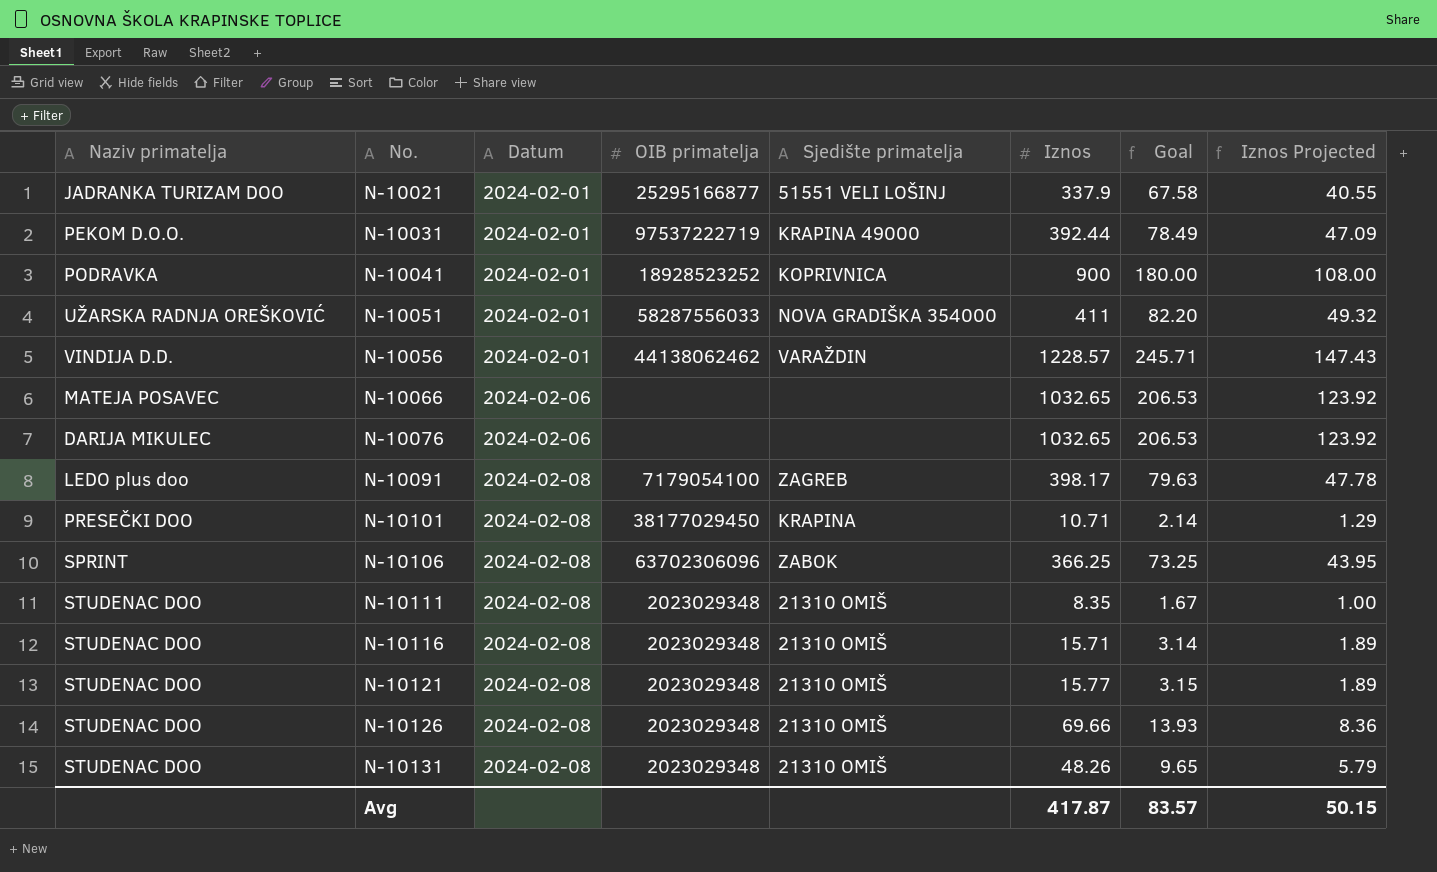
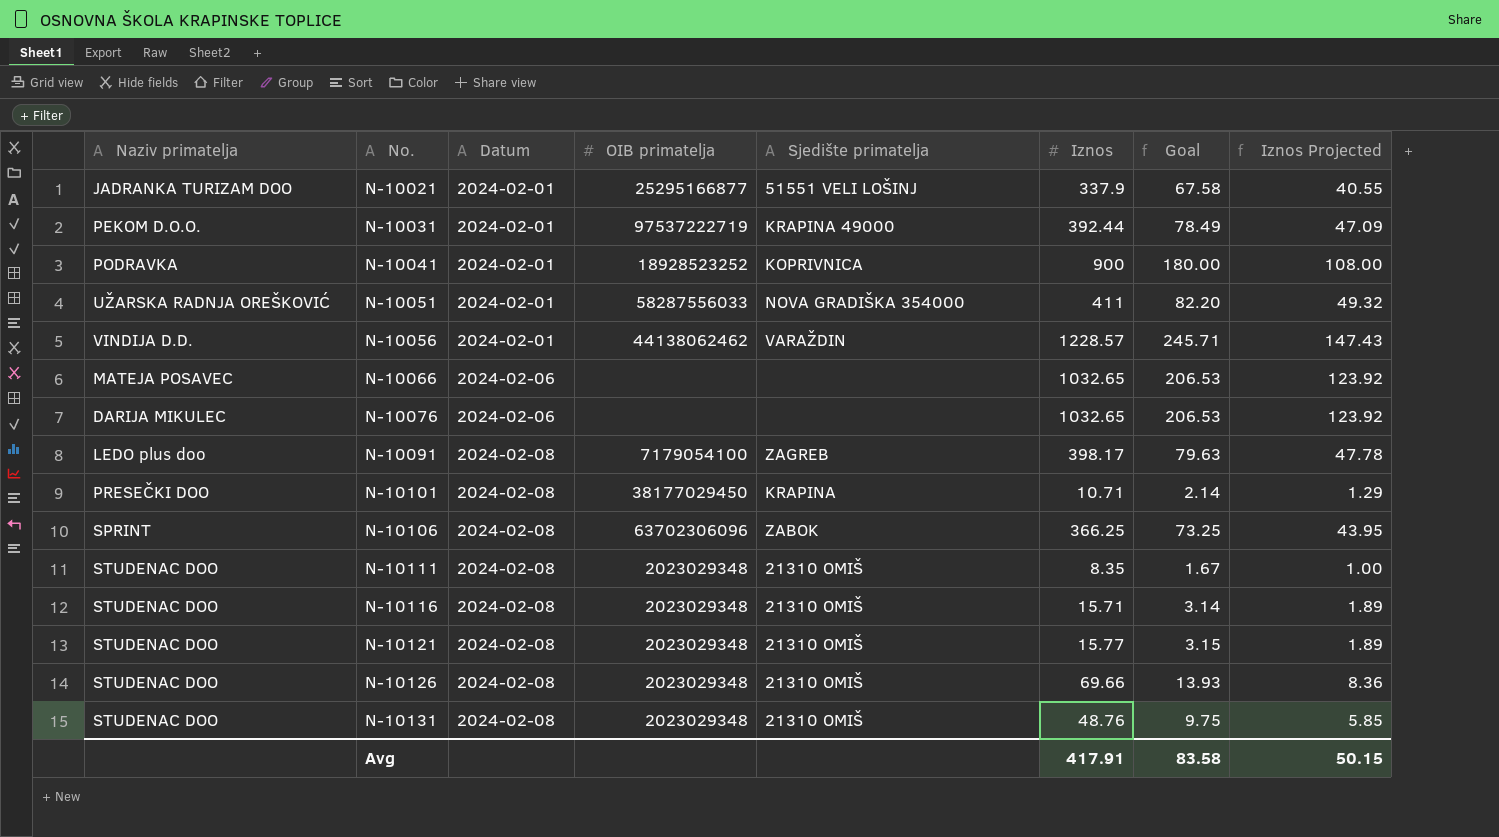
N-10131 | Iznos: 48.26 -> 48.76
N-10131 | Goal: 9.65 -> 9.75
N-10131 | Iznos Projected: 5.79 -> 5.85
Avg | Iznos: 417.87 -> 417.91
Avg | Goal: 83.57 -> 83.58

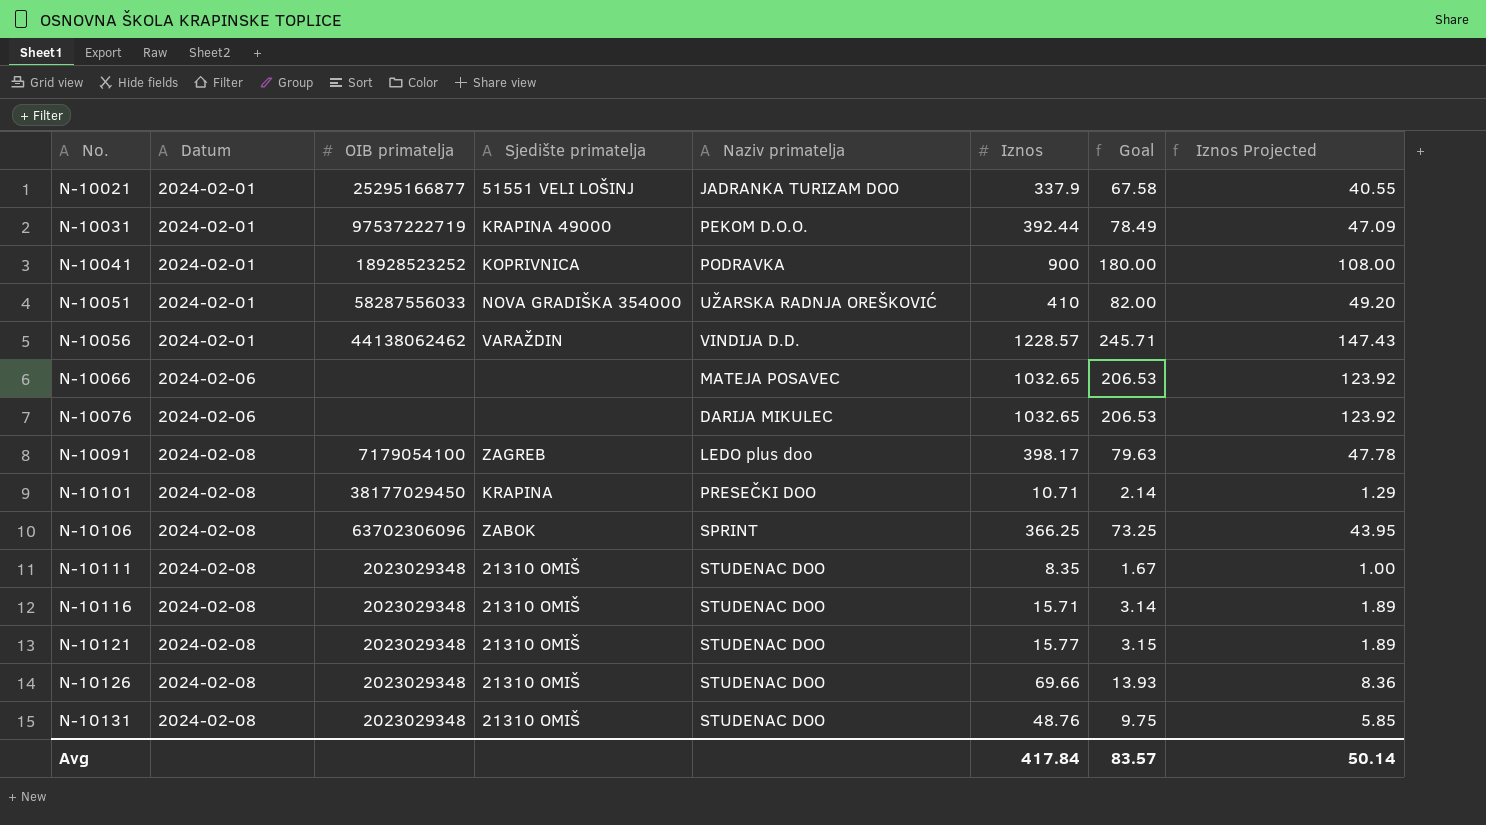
column Naziv primatelja | position: 1 -> 5
N-10051 | Iznos: 411 -> 410
N-10051 | Goal: 82.20 -> 82.00
N-10051 | Iznos Projected: 49.32 -> 49.20
Avg | Iznos: 417.91 -> 417.84
Avg | Goal: 83.58 -> 83.57
Avg | Iznos Projected: 50.15 -> 50.14

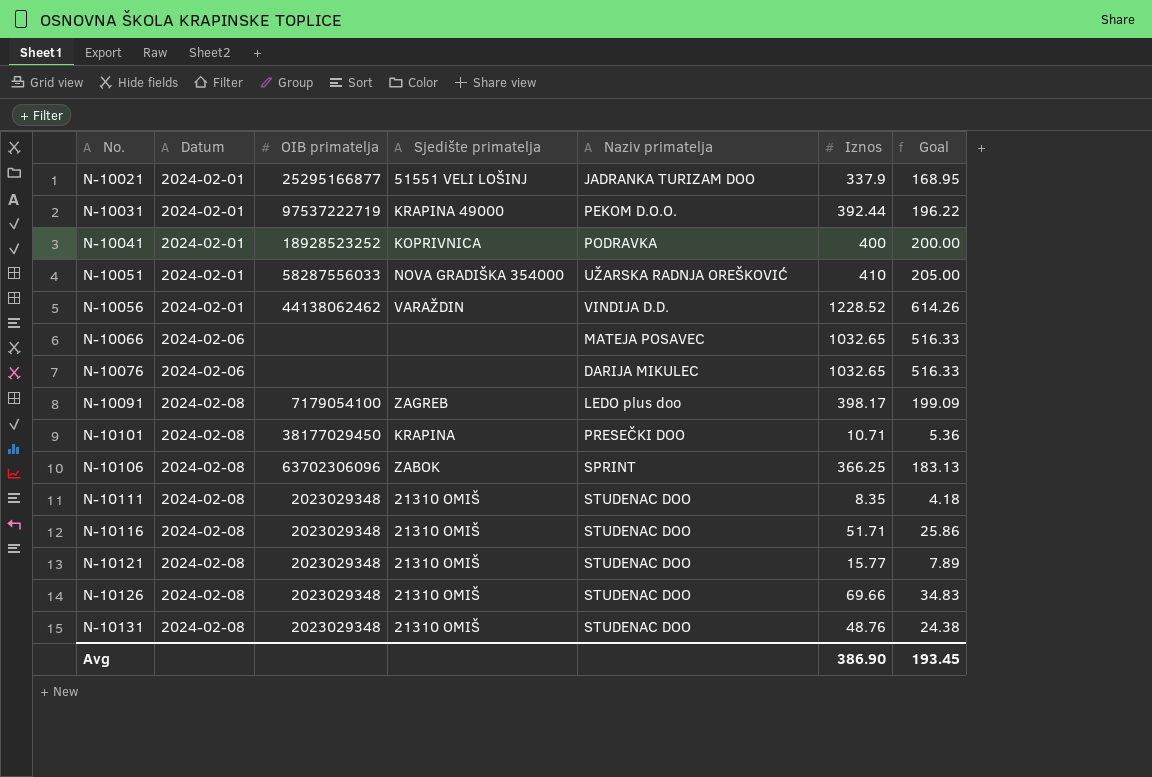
column Iznos Projected | formula: [Iznos] * 0.12 -> none
column Goal | formula: [Iznos] * 0.2 -> [Iznos] * 0.5
N-10041 | Iznos: 900 -> 400
N-10056 | Iznos: 1228.57 -> 1228.52
N-10116 | Iznos: 15.71 -> 51.71
Avg | Iznos: 417.84 -> 386.90
Avg | Goal: 83.57 -> 193.45

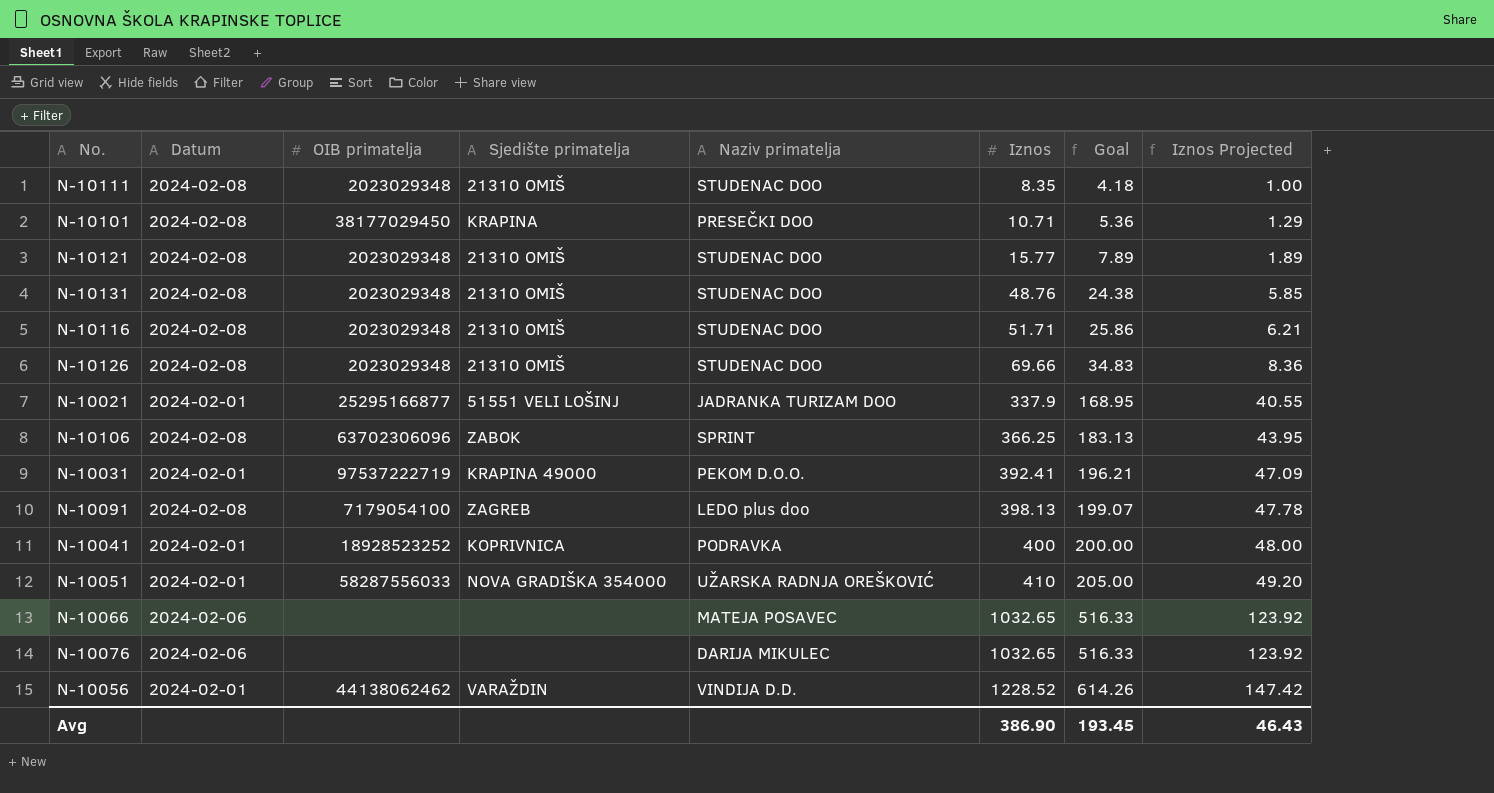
row order: No. ascending -> Iznos ascending
column Iznos Projected | formula: none -> [Iznos] * 0.12
N-10031 | Iznos: 392.44 -> 392.41
N-10031 | Goal: 196.22 -> 196.21
N-10091 | Iznos: 398.17 -> 398.13
N-10091 | Goal: 199.09 -> 199.07

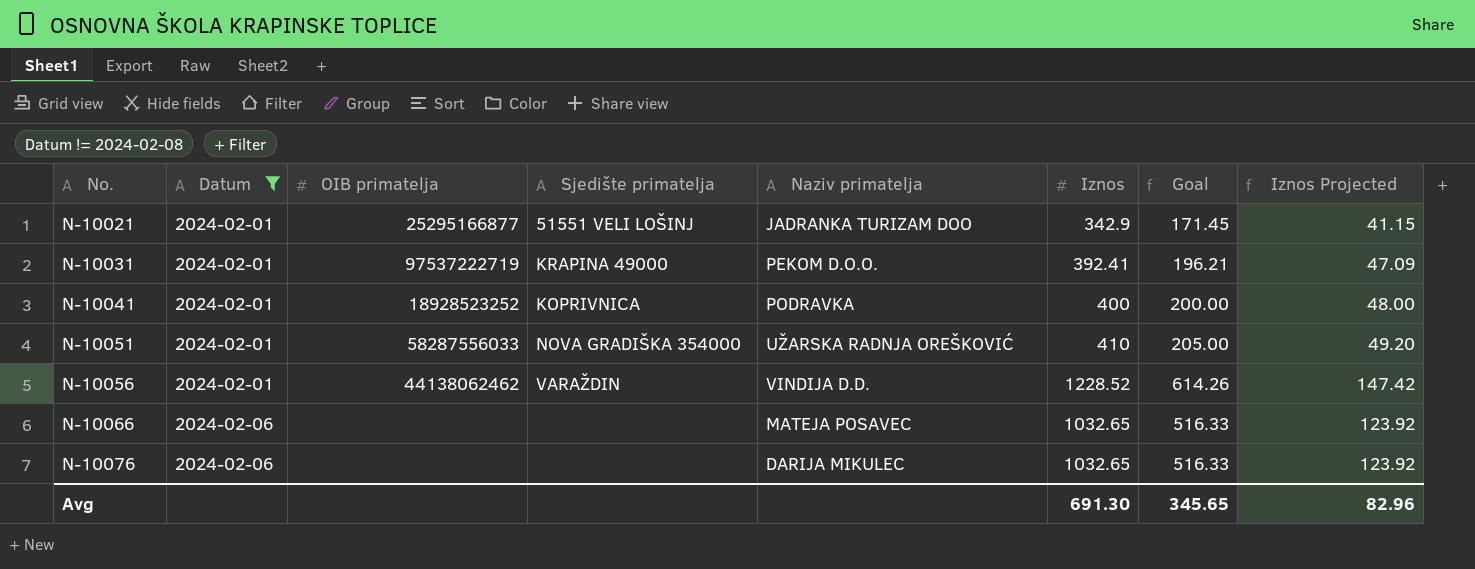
filter: none -> Datum != 2024-02-08
row order: Iznos ascending -> No. ascending
N-10021 | Iznos: 337.9 -> 342.9
N-10021 | Goal: 168.95 -> 171.45
N-10021 | Iznos Projected: 40.55 -> 41.15
Avg | Iznos: 386.90 -> 691.30
Avg | Goal: 193.45 -> 345.65
Avg | Iznos Projected: 46.43 -> 82.96

